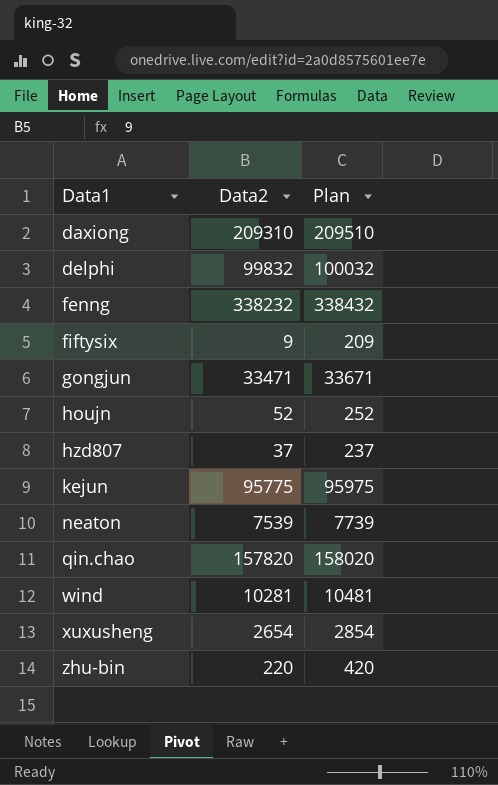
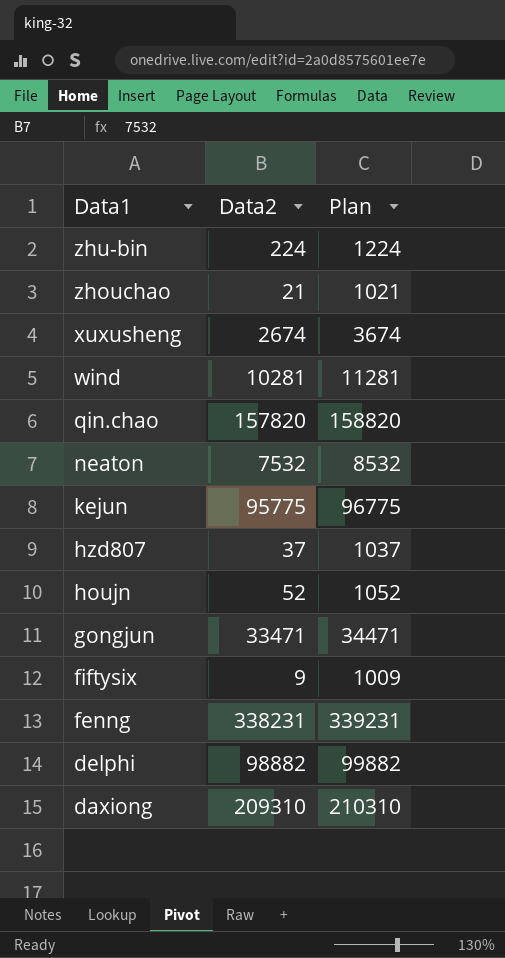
row order: Data1 ascending -> Data1 descending
column Plan | formula: [Data2] + 200 -> [Data2] + 1000
zhu-bin | Data2: 220 -> 224
row zhouchao: none -> 21 | 1021
xuxusheng | Data2: 2654 -> 2674
neaton | Data2: 7539 -> 7532
fenng | Data2: 338232 -> 338231
delphi | Data2: 99832 -> 98882

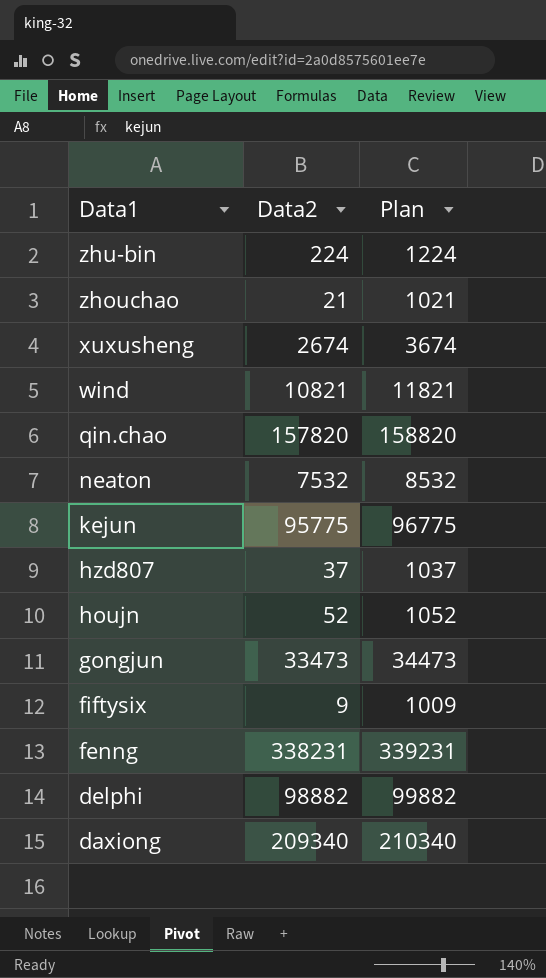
wind | Data2: 10281 -> 10821
wind | Plan: 11281 -> 11821
gongjun | Data2: 33471 -> 33473
gongjun | Plan: 34471 -> 34473
daxiong | Data2: 209310 -> 209340
daxiong | Plan: 210310 -> 210340

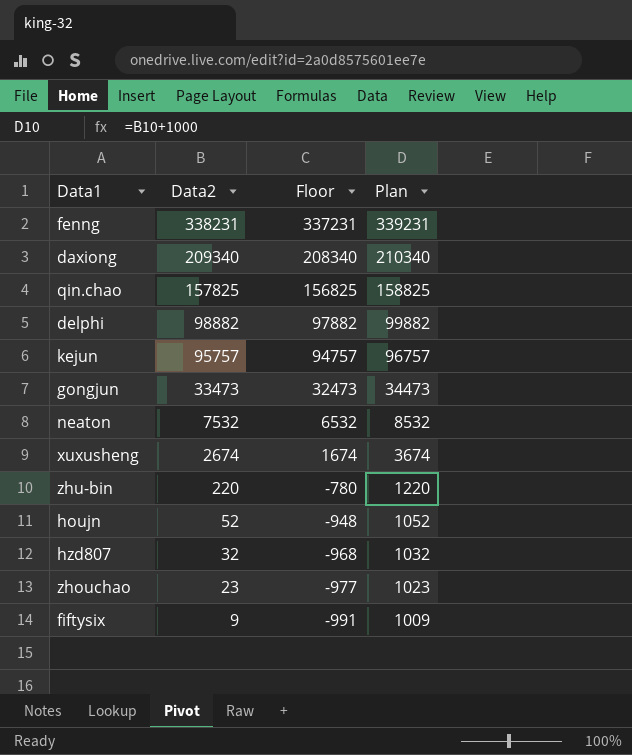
row order: Data1 descending -> Data2 descending
column Floor | formula: none -> [Data2] - 1000
row wind: 10821 | 11821 -> none
qin.chao | Data2: 157820 -> 157825
qin.chao | Plan: 158820 -> 158825
kejun | Data2: 95775 -> 95757
kejun | Plan: 96775 -> 96757
zhu-bin | Data2: 224 -> 220
zhu-bin | Plan: 1224 -> 1220
hzd807 | Data2: 37 -> 32
hzd807 | Plan: 1037 -> 1032
zhouchao | Data2: 21 -> 23
zhouchao | Plan: 1021 -> 1023

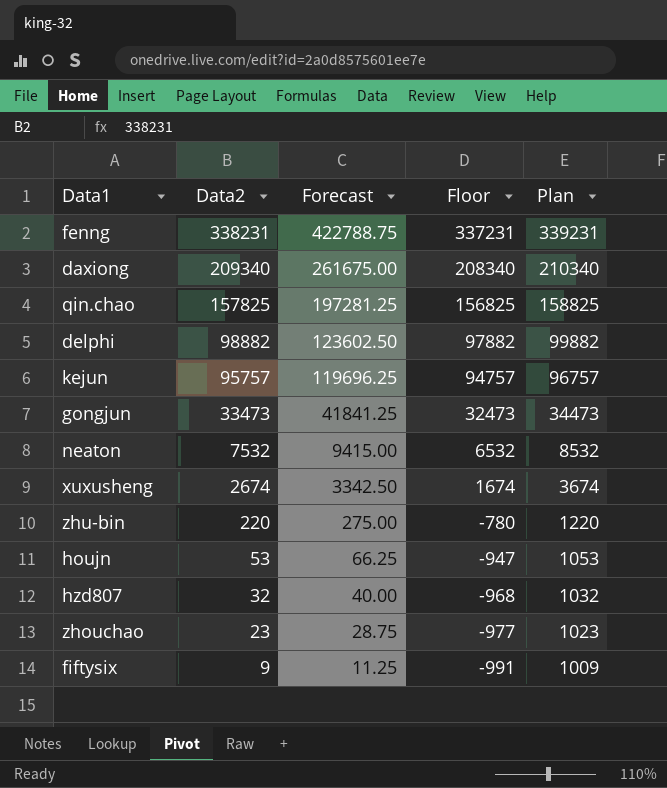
column Forecast | formula: none -> [Data2] * 1.25
houjn | Data2: 52 -> 53
houjn | Floor: -948 -> -947
houjn | Plan: 1052 -> 1053

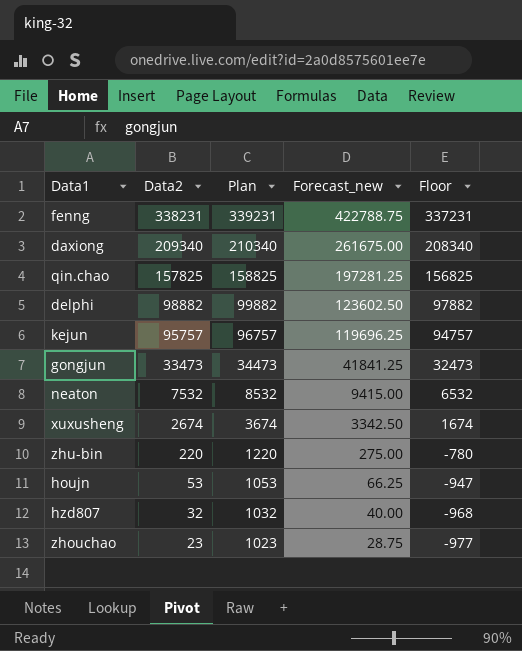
column Plan | position: 5 -> 3
column name: Forecast -> Forecast_new
row fiftysix: 9 | 11.25 | -991 | 1009 -> none

